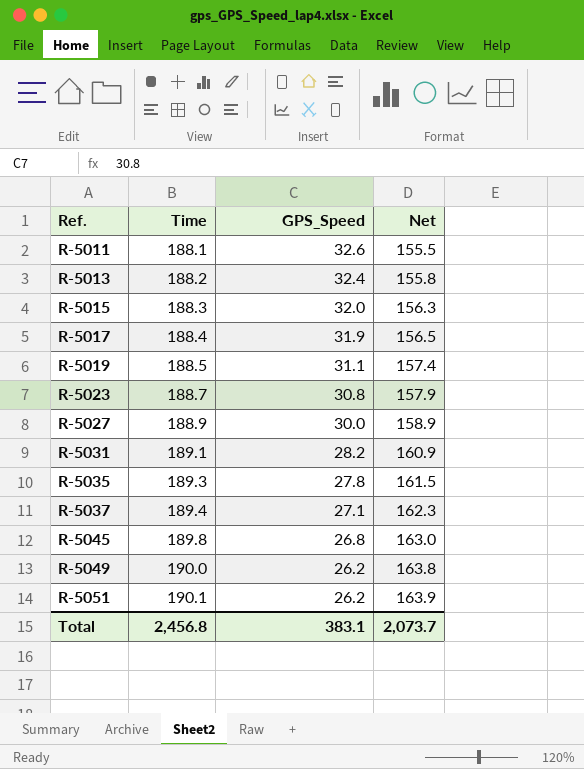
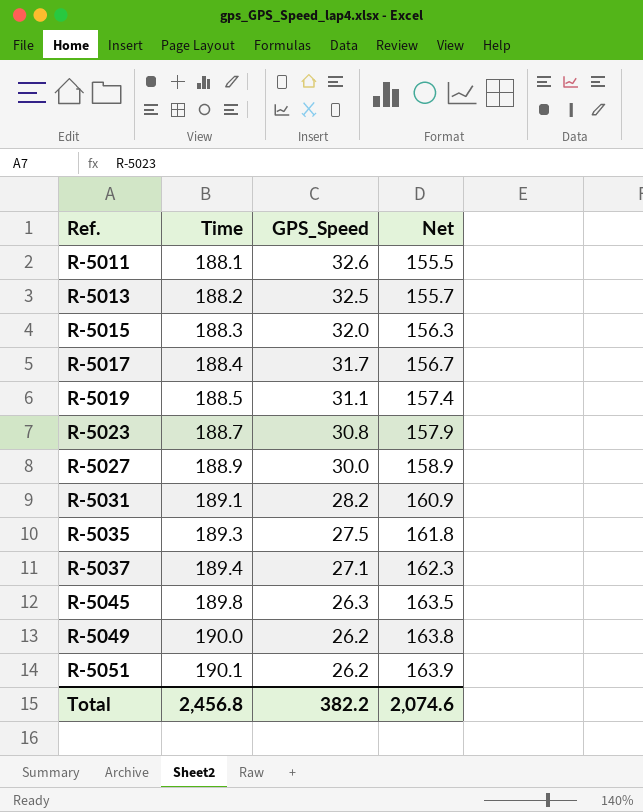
R-5013 | GPS_Speed: 32.4 -> 32.5
R-5013 | Net: 155.8 -> 155.7
R-5017 | GPS_Speed: 31.9 -> 31.7
R-5017 | Net: 156.5 -> 156.7
R-5035 | GPS_Speed: 27.8 -> 27.5
R-5035 | Net: 161.5 -> 161.8
R-5045 | GPS_Speed: 26.8 -> 26.3
R-5045 | Net: 163.0 -> 163.5
Total | GPS_Speed: 383.1 -> 382.2
Total | Net: 2,073.7 -> 2,074.6

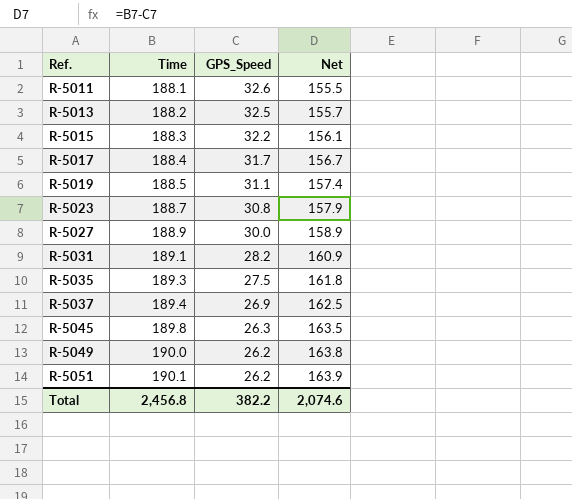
R-5015 | GPS_Speed: 32.0 -> 32.2
R-5015 | Net: 156.3 -> 156.1
R-5037 | GPS_Speed: 27.1 -> 26.9
R-5037 | Net: 162.3 -> 162.5

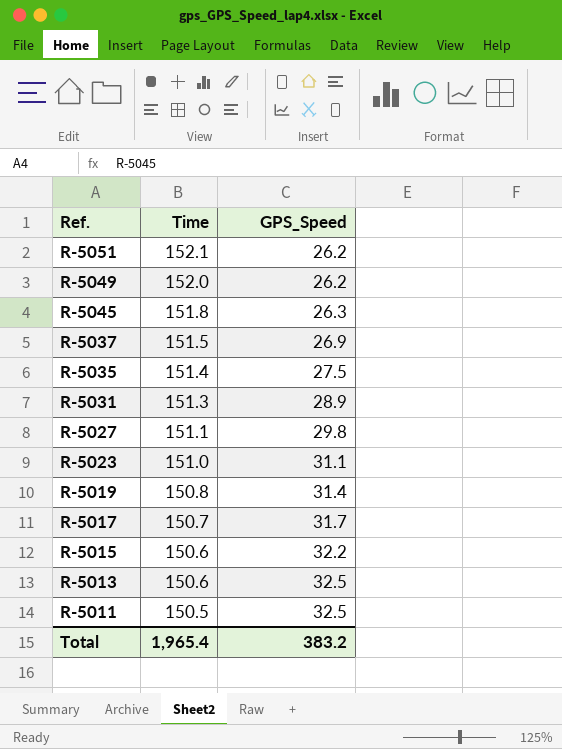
row order: Ref. ascending -> Ref. descending
column Net | formula: [Time] - [GPS_Speed] -> none
R-5051 | Time: 190.1 -> 152.1
R-5049 | Time: 190.0 -> 152.0
R-5045 | Time: 189.8 -> 151.8
R-5037 | Time: 189.4 -> 151.5
R-5035 | Time: 189.3 -> 151.4
R-5031 | Time: 189.1 -> 151.3
R-5031 | GPS_Speed: 28.2 -> 28.9
R-5027 | Time: 188.9 -> 151.1
R-5027 | GPS_Speed: 30.0 -> 29.8
R-5023 | Time: 188.7 -> 151.0
R-5023 | GPS_Speed: 30.8 -> 31.1
R-5019 | Time: 188.5 -> 150.8
R-5019 | GPS_Speed: 31.1 -> 31.4
R-5017 | Time: 188.4 -> 150.7
R-5015 | Time: 188.3 -> 150.6
R-5013 | Time: 188.2 -> 150.6
R-5011 | Time: 188.1 -> 150.5
R-5011 | GPS_Speed: 32.6 -> 32.5
Total | Time: 2,456.8 -> 1,965.4
Total | GPS_Speed: 382.2 -> 383.2

